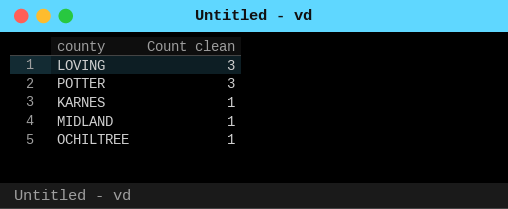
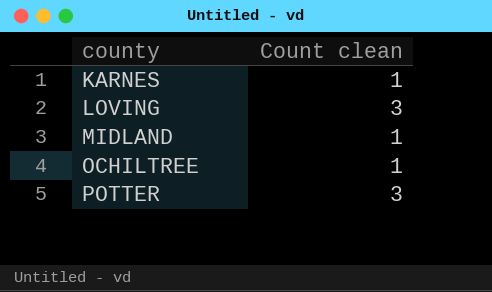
row order: Count clean descending -> county ascending

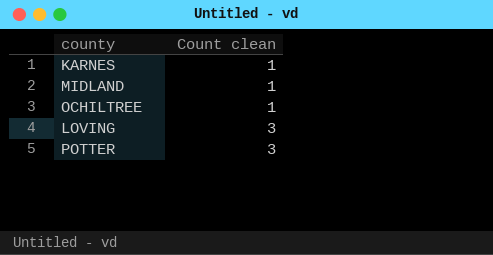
row order: county ascending -> Count clean ascending

